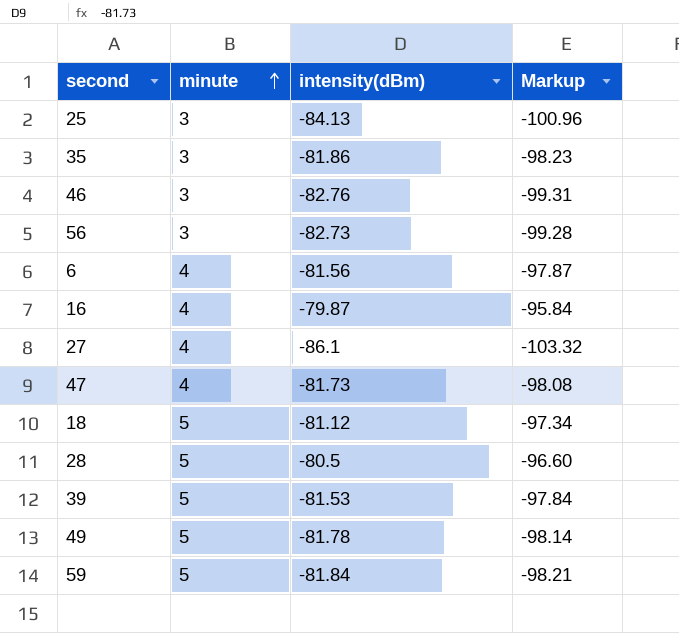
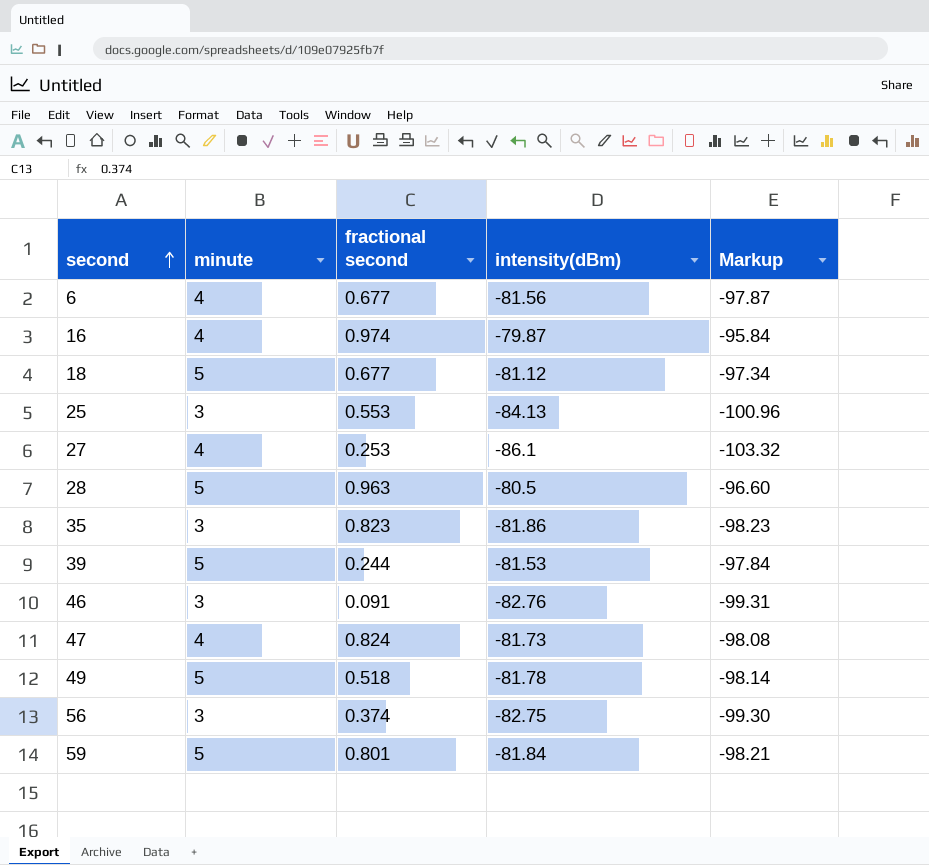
row order: minute ascending -> second ascending
column fractional second | position: none -> 3
56 | intensity(dBm): -82.73 -> -82.75
56 | Markup: -99.28 -> -99.30

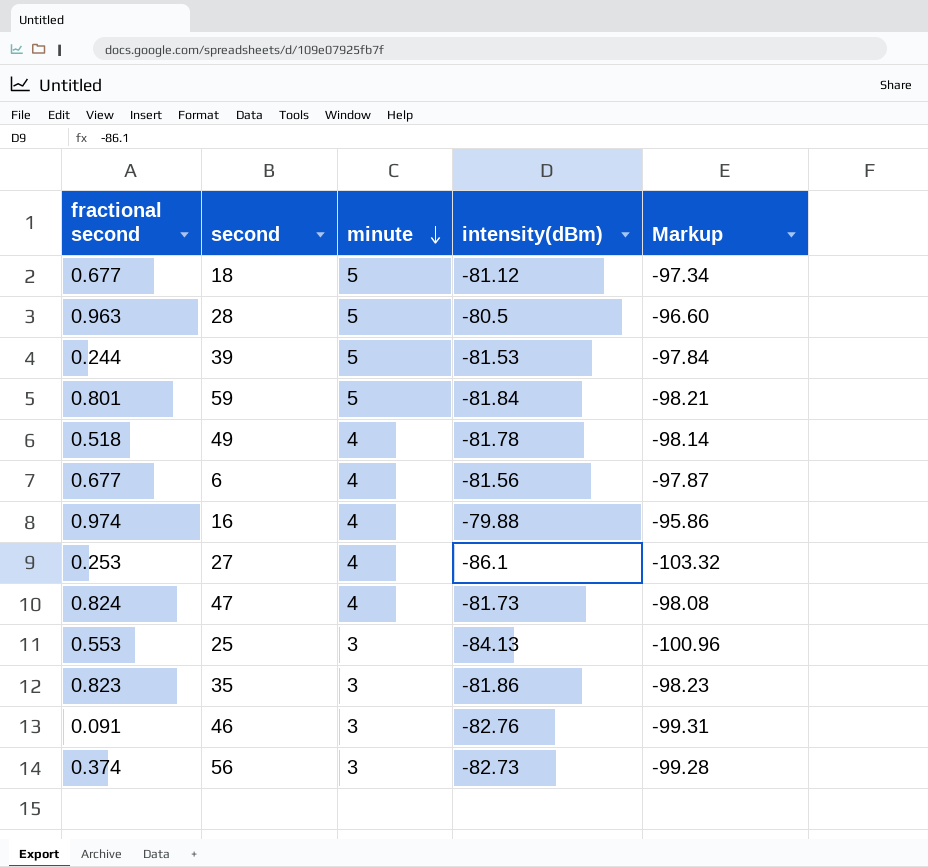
row order: second ascending -> minute descending
column fractional second | position: 3 -> 1
49 | minute: 5 -> 4
16 | intensity(dBm): -79.87 -> -79.88
16 | Markup: -95.84 -> -95.86
56 | intensity(dBm): -82.75 -> -82.73
56 | Markup: -99.30 -> -99.28

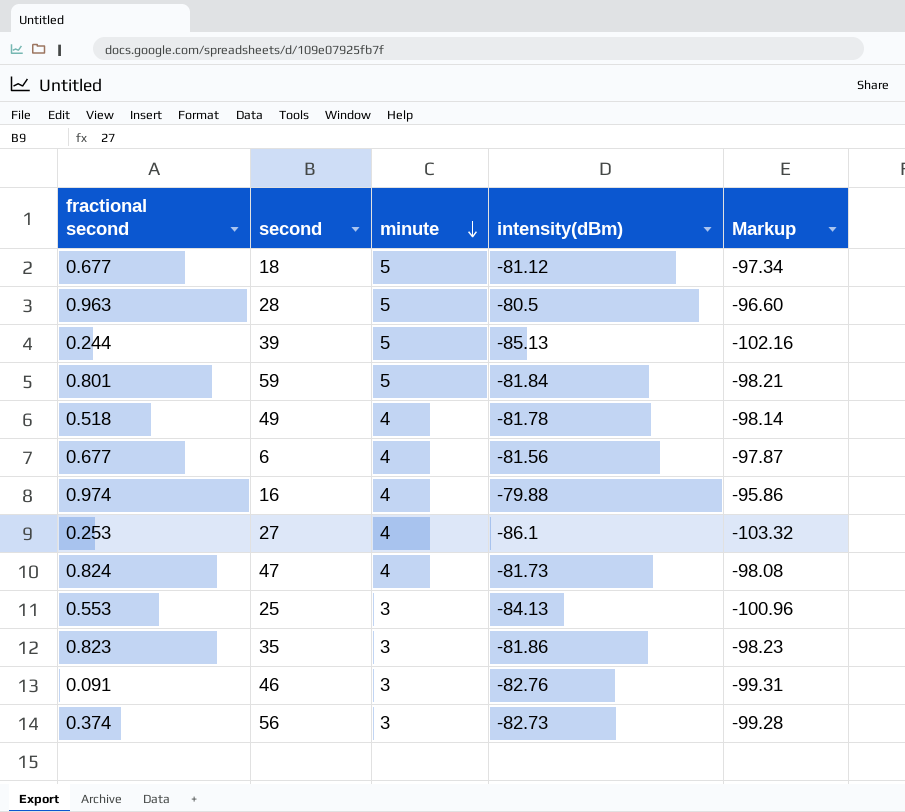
39 | intensity(dBm): -81.53 -> -85.13
39 | Markup: -97.84 -> -102.16

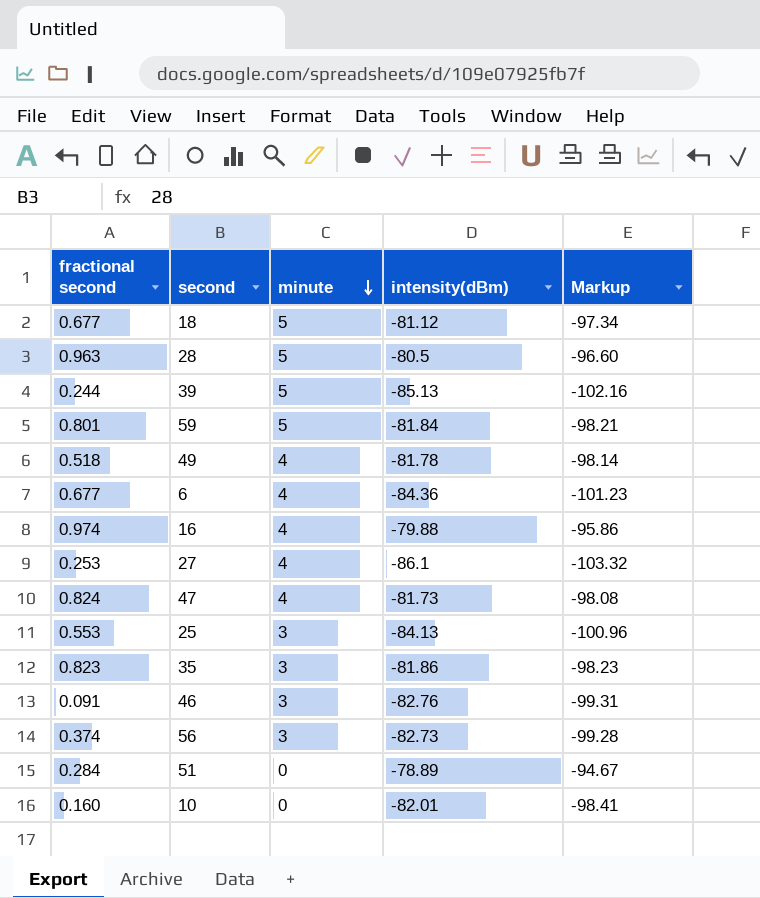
6 | intensity(dBm): -81.56 -> -84.36
6 | Markup: -97.87 -> -101.23
row 51: none -> 0.284 | 0 | -78.89 | -94.67
row 10: none -> 0.160 | 0 | -82.01 | -98.41

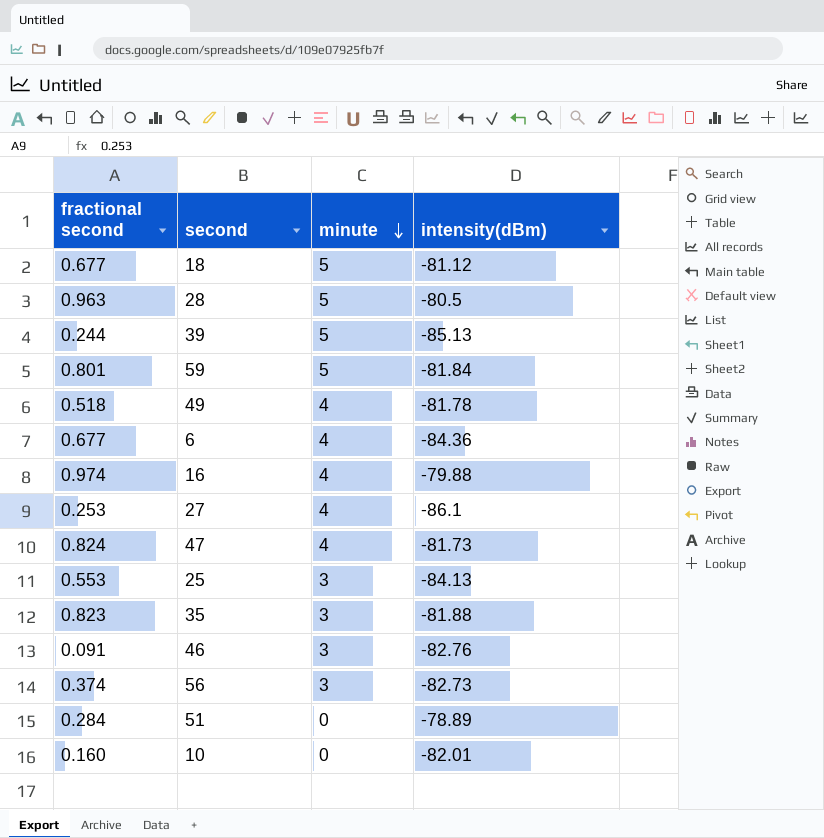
column Markup | formula: [intensity(dBm)] * 1.2 -> none
35 | intensity(dBm): -81.86 -> -81.88

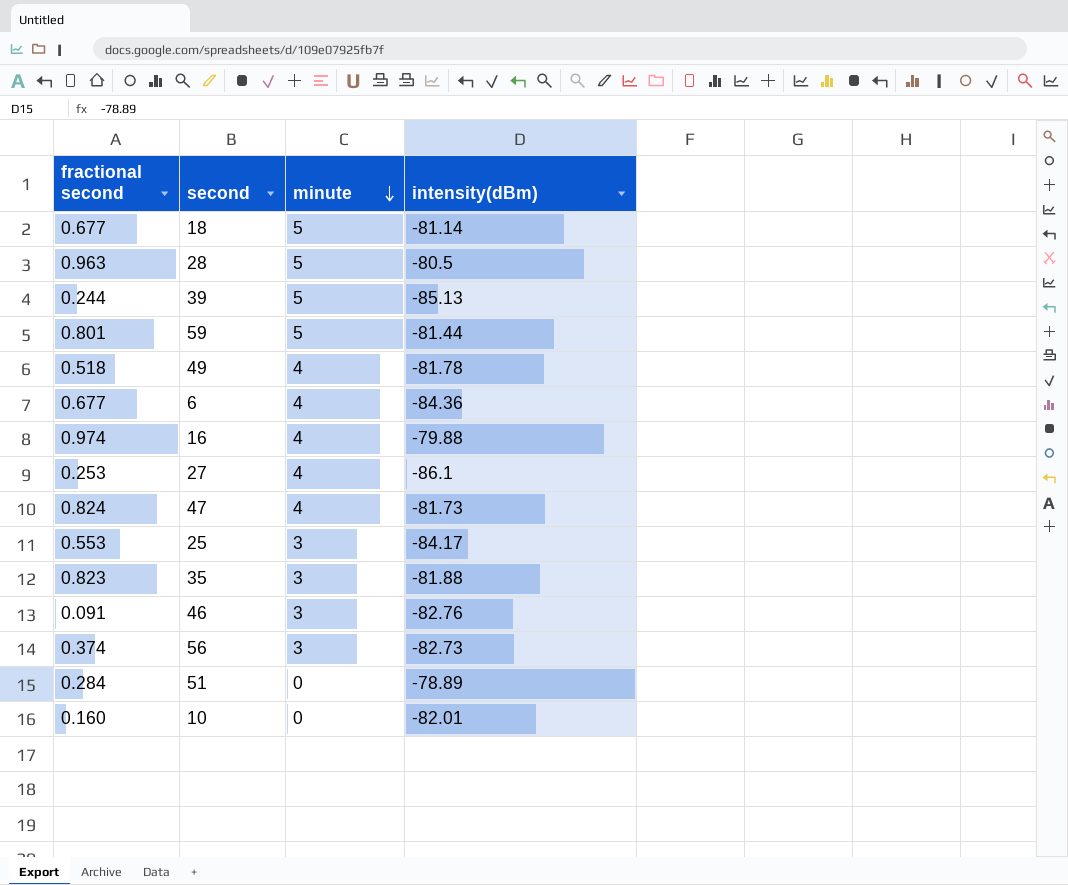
18 | intensity(dBm): -81.12 -> -81.14
59 | intensity(dBm): -81.84 -> -81.44
25 | intensity(dBm): -84.13 -> -84.17

